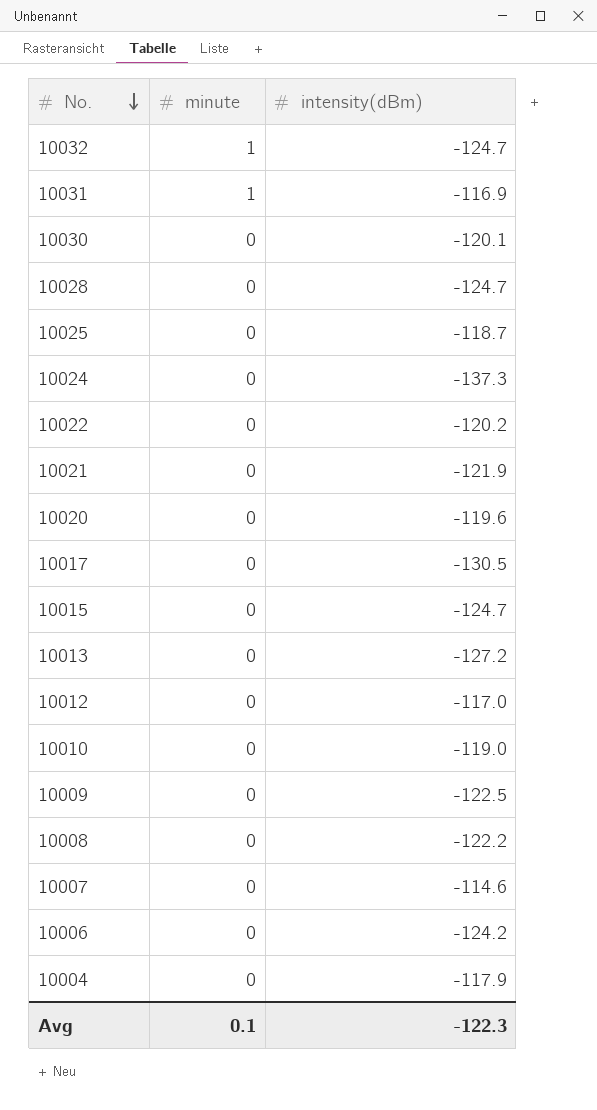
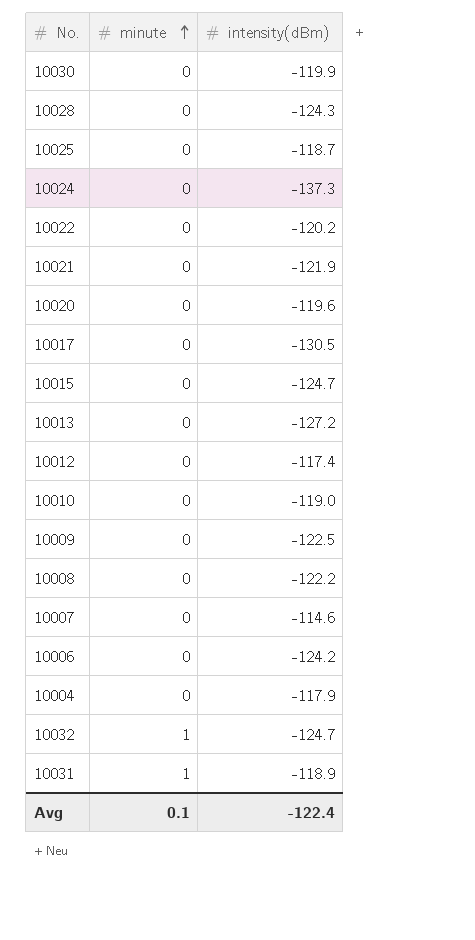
row order: No. descending -> minute ascending
10030 | intensity(dBm): -120.1 -> -119.9
10028 | intensity(dBm): -124.7 -> -124.3
10012 | intensity(dBm): -117.0 -> -117.4
10031 | intensity(dBm): -116.9 -> -118.9
Avg | intensity(dBm): -122.3 -> -122.4

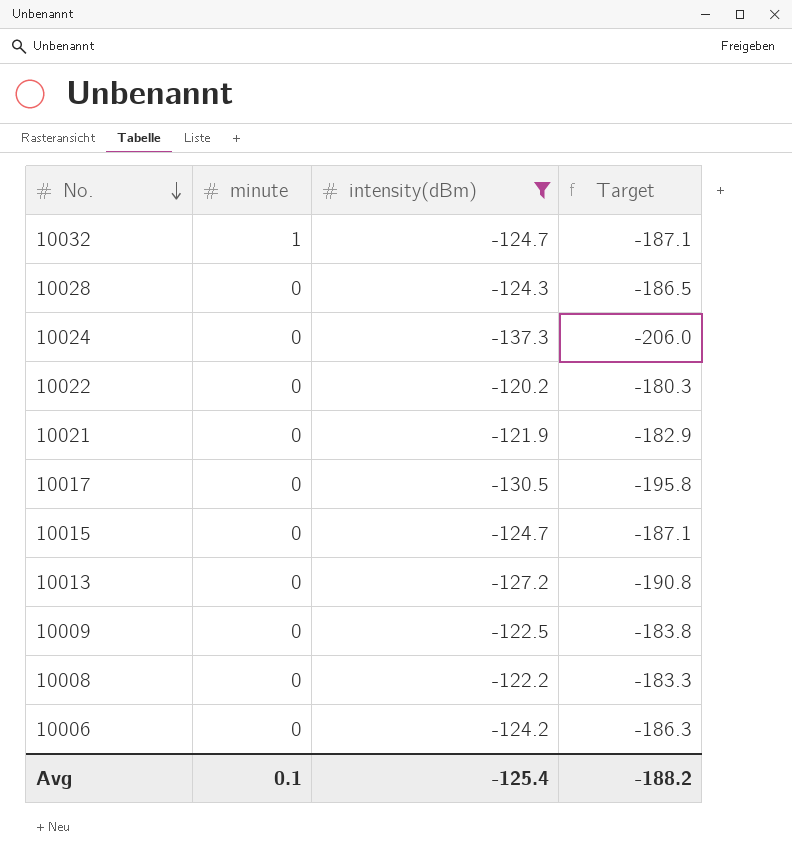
filter: none -> intensity(dBm) <= -120.2
row order: minute ascending -> No. descending
column Target | formula: none -> [intensity(dBm)] * 1.5
Avg | intensity(dBm): -122.4 -> -125.4

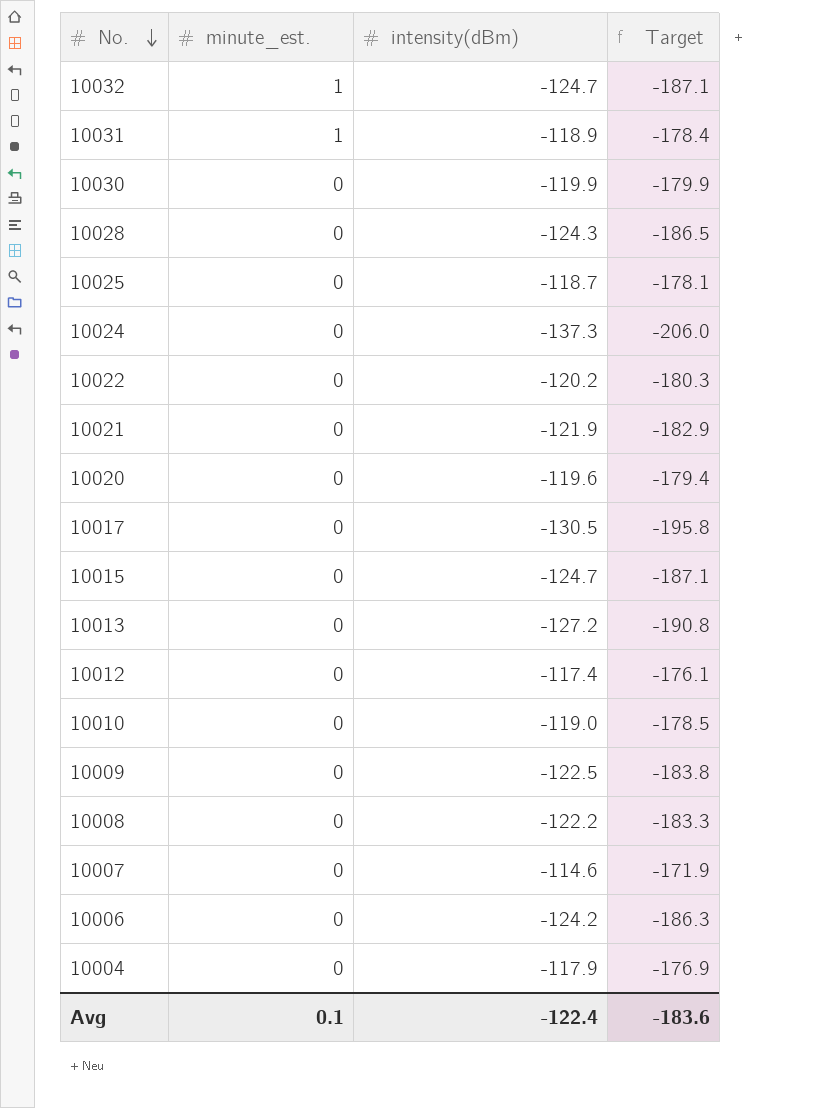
filter: intensity(dBm) <= -120.2 -> none
column name: minute -> minute_est.
Avg | intensity(dBm): -125.4 -> -122.4
Avg | Target: -188.2 -> -183.6

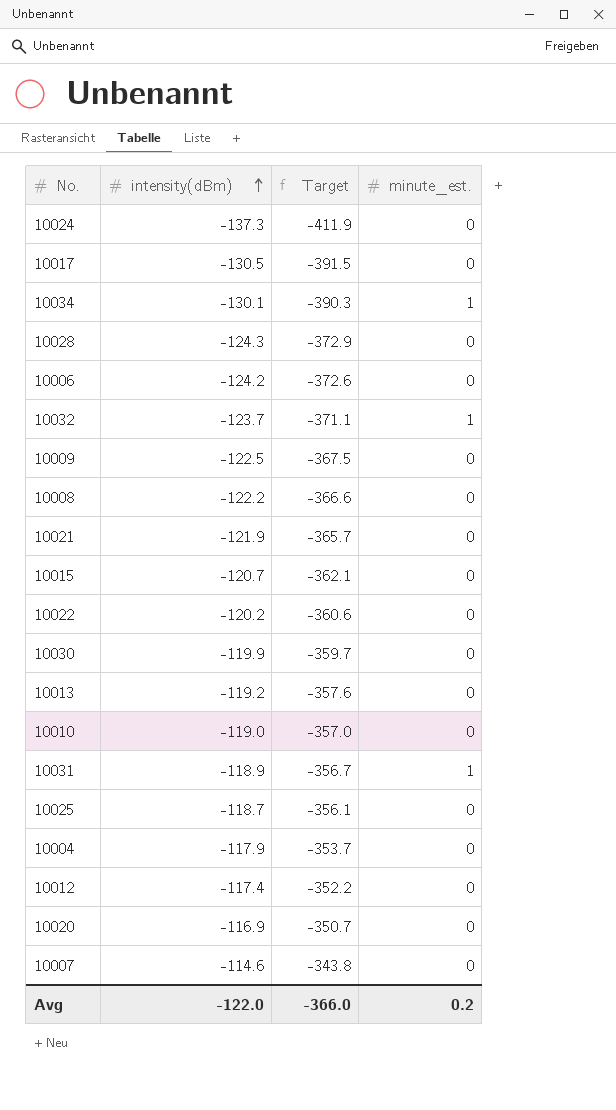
row order: No. descending -> intensity(dBm) ascending
column Target | formula: [intensity(dBm)] * 1.5 -> [intensity(dBm)] * 3
column minute_est. | position: 2 -> 4
row 10034: none -> -130.1 | -390.3 | 1
10032 | intensity(dBm): -124.7 -> -123.7
10015 | intensity(dBm): -124.7 -> -120.7
10013 | intensity(dBm): -127.2 -> -119.2
10020 | intensity(dBm): -119.6 -> -116.9
Avg | intensity(dBm): -122.4 -> -122.0
Avg | Target: -183.6 -> -366.0
Avg | minute_est.: 0.1 -> 0.2

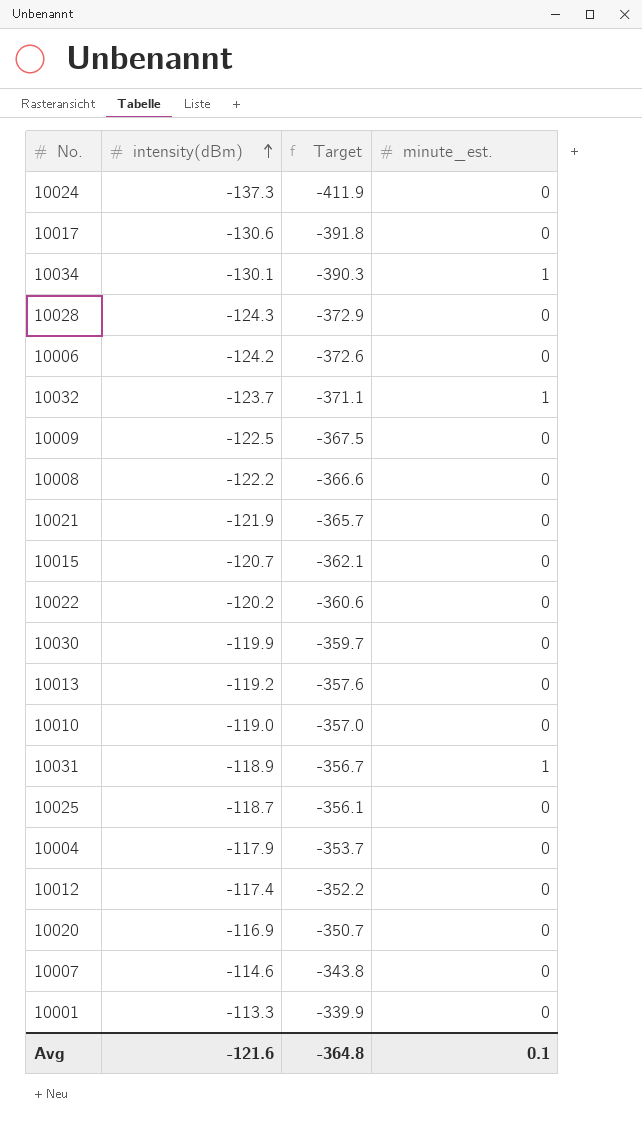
10017 | intensity(dBm): -130.5 -> -130.6
10017 | Target: -391.5 -> -391.8
row 10001: none -> -113.3 | -339.9 | 0
Avg | intensity(dBm): -122.0 -> -121.6
Avg | Target: -366.0 -> -364.8
Avg | minute_est.: 0.2 -> 0.1

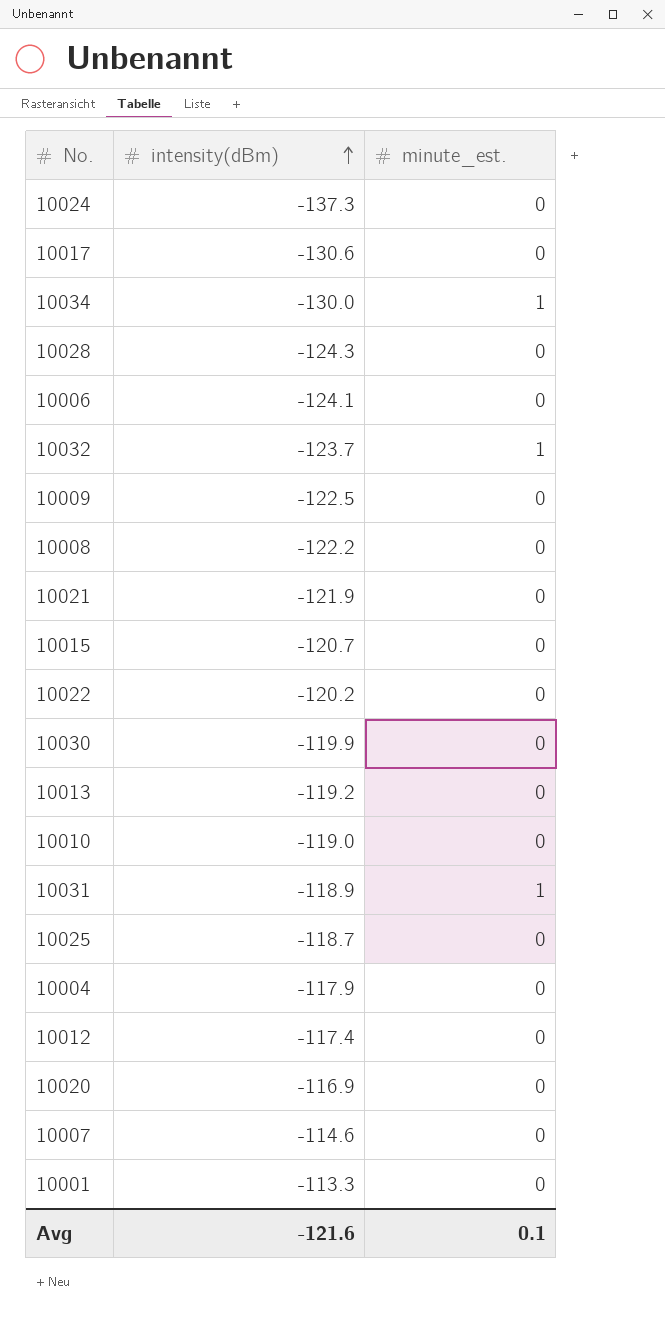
column Target | formula: [intensity(dBm)] * 3 -> none
10034 | intensity(dBm): -130.1 -> -130.0
10006 | intensity(dBm): -124.2 -> -124.1

